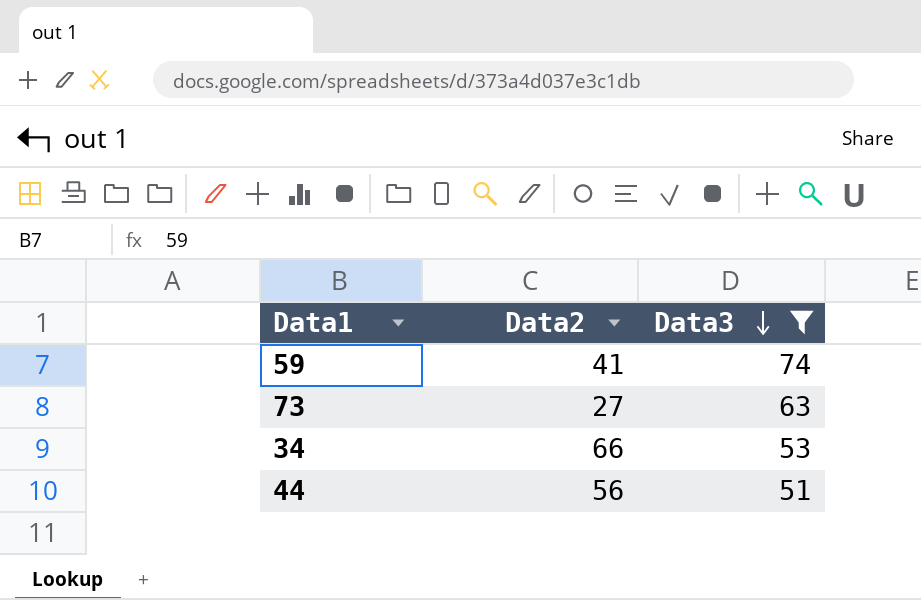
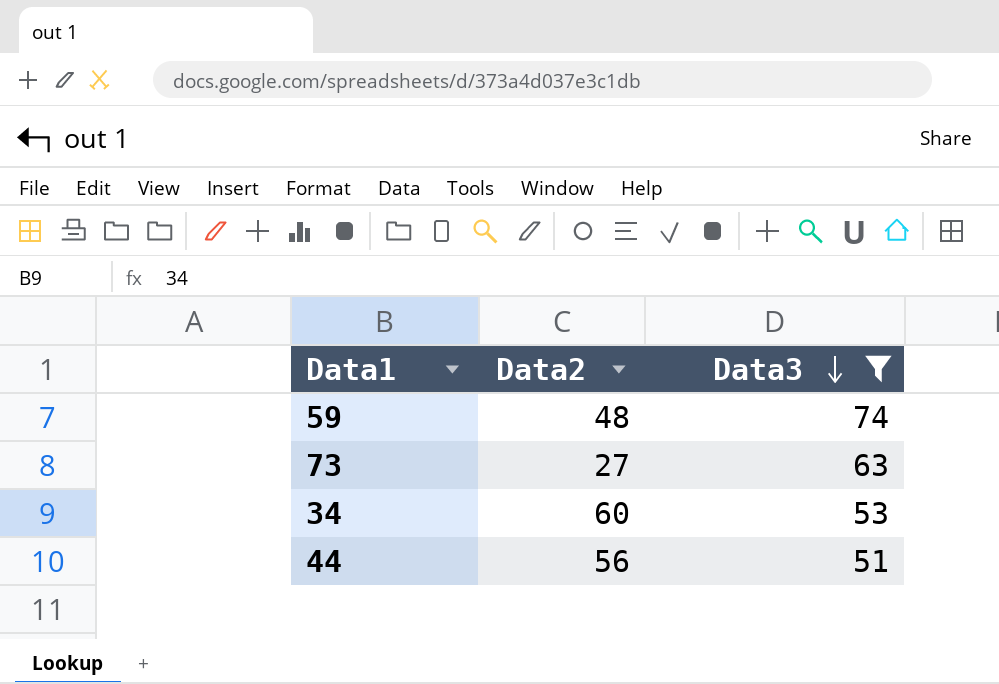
59 | Data2: 41 -> 48
34 | Data2: 66 -> 60

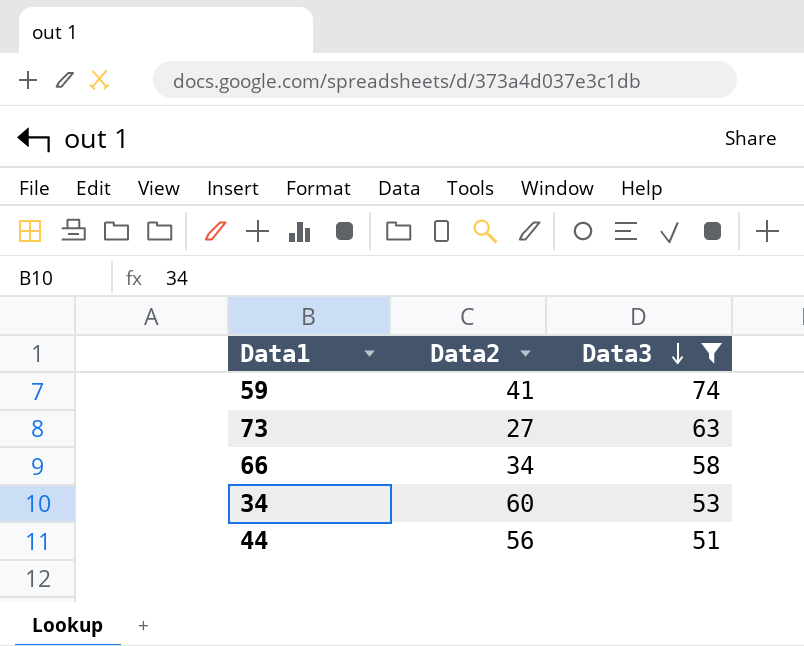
59 | Data2: 48 -> 41
row 66: none -> 34 | 58

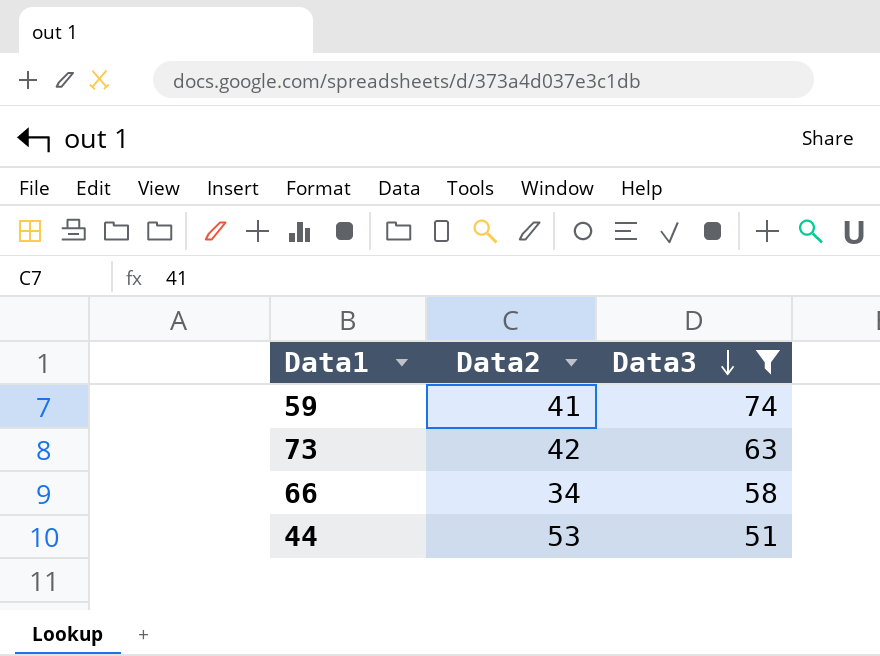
row 34: 60 | 53 -> none
73 | Data2: 27 -> 42
44 | Data2: 56 -> 53

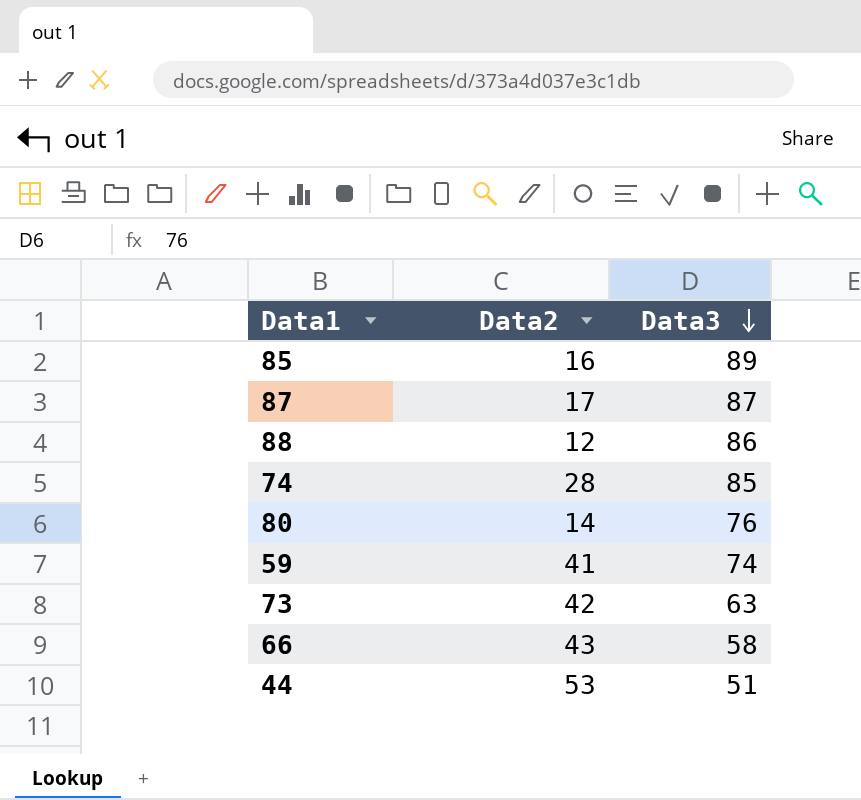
filter: Data3 <= 74 -> none
66 | Data2: 34 -> 43

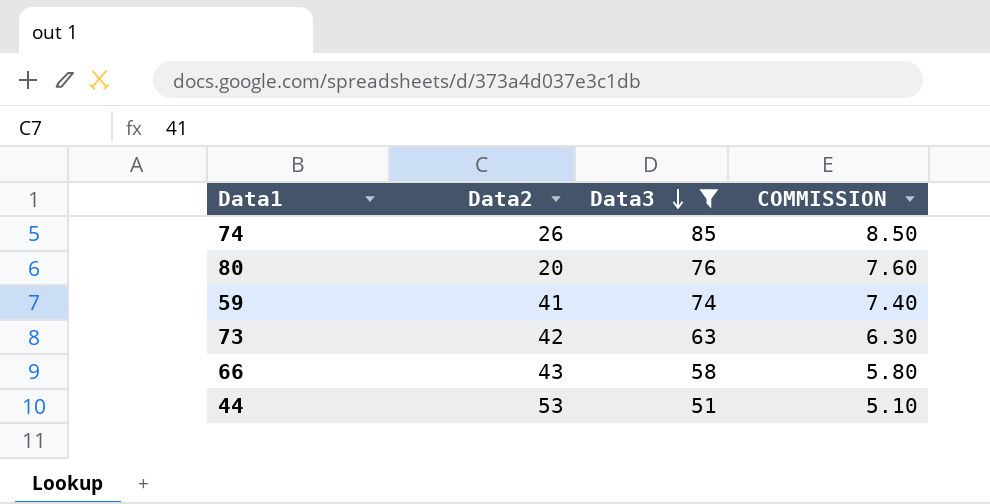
filter: none -> Data3 <= 85
column COMMISSION | formula: none -> [Data3] * 0.1
74 | Data2: 28 -> 26
80 | Data2: 14 -> 20

